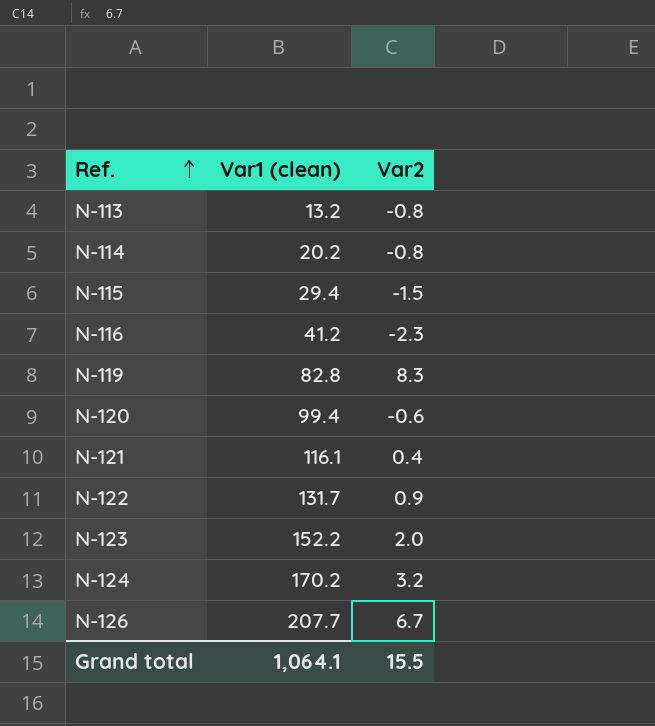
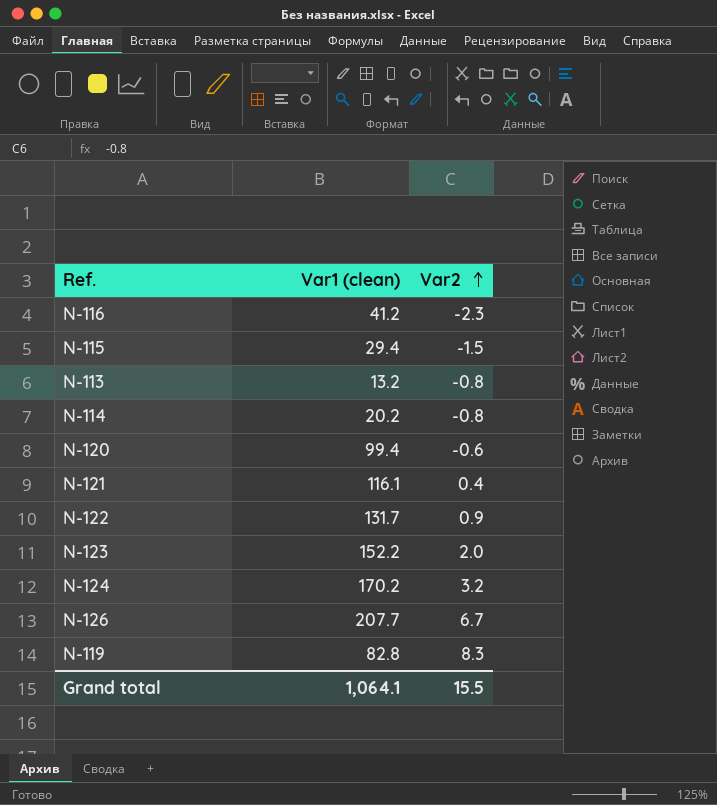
row order: Ref. ascending -> Var2 ascending

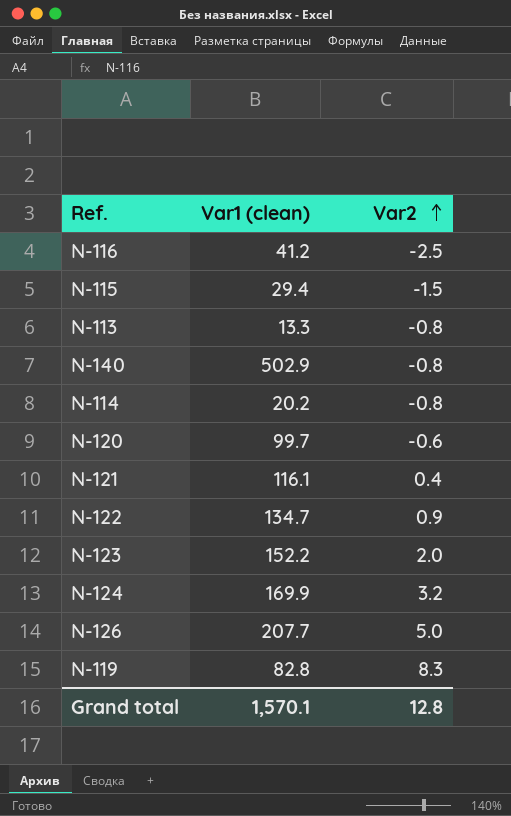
N-116 | Var2: -2.3 -> -2.5
N-113 | Var1 (clean): 13.2 -> 13.3
row N-140: none -> 502.9 | -0.8
N-120 | Var1 (clean): 99.4 -> 99.7
N-122 | Var1 (clean): 131.7 -> 134.7
N-124 | Var1 (clean): 170.2 -> 169.9
N-126 | Var2: 6.7 -> 5.0
Grand total | Var1 (clean): 1,064.1 -> 1,570.1
Grand total | Var2: 15.5 -> 12.8

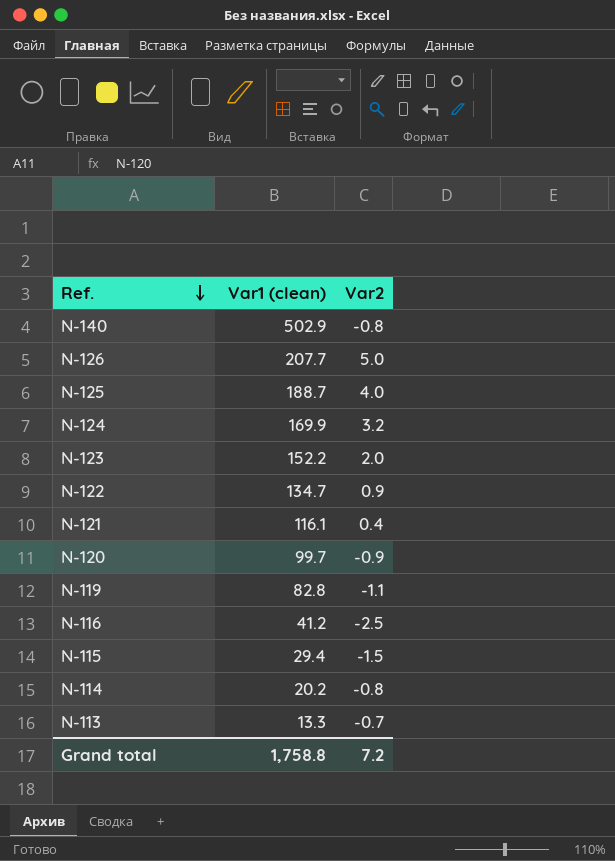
row order: Var2 ascending -> Ref. descending
row N-125: none -> 188.7 | 4.0
N-120 | Var2: -0.6 -> -0.9
N-119 | Var2: 8.3 -> -1.1
N-113 | Var2: -0.8 -> -0.7
Grand total | Var1 (clean): 1,570.1 -> 1,758.8
Grand total | Var2: 12.8 -> 7.2

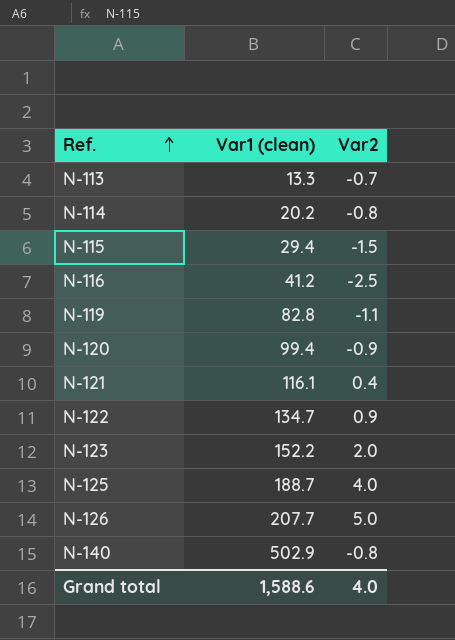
row order: Ref. descending -> Ref. ascending
row N-124: 169.9 | 3.2 -> none
N-120 | Var1 (clean): 99.7 -> 99.4
Grand total | Var1 (clean): 1,758.8 -> 1,588.6
Grand total | Var2: 7.2 -> 4.0

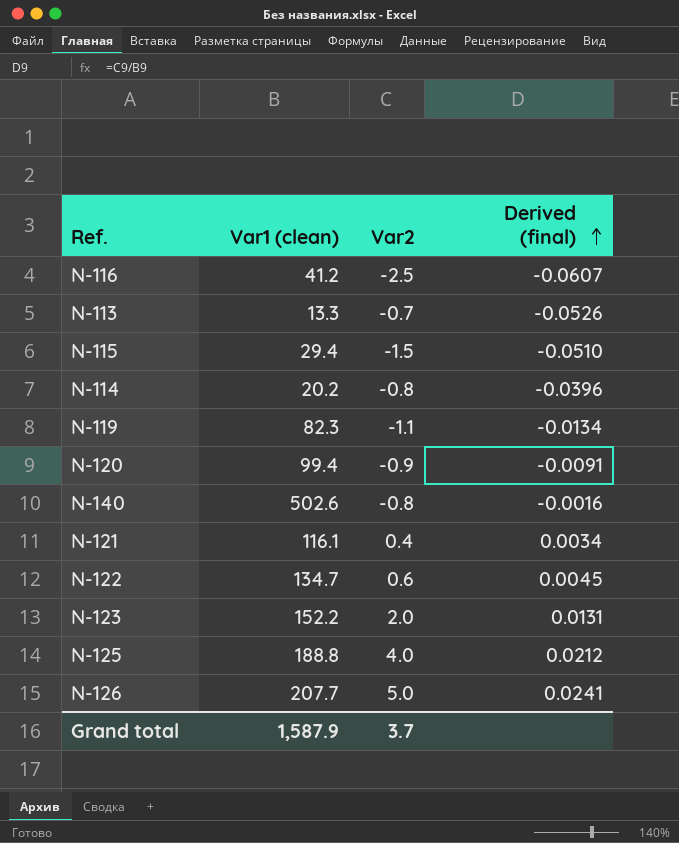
row order: Ref. ascending -> Derived (final) ascending
column Derived (final) | formula: none -> [Var2] / [Var1 (clean)]
N-119 | Var1 (clean): 82.8 -> 82.3
N-140 | Var1 (clean): 502.9 -> 502.6
N-122 | Var2: 0.9 -> 0.6
N-125 | Var1 (clean): 188.7 -> 188.8
Grand total | Var1 (clean): 1,588.6 -> 1,587.9
Grand total | Var2: 4.0 -> 3.7

